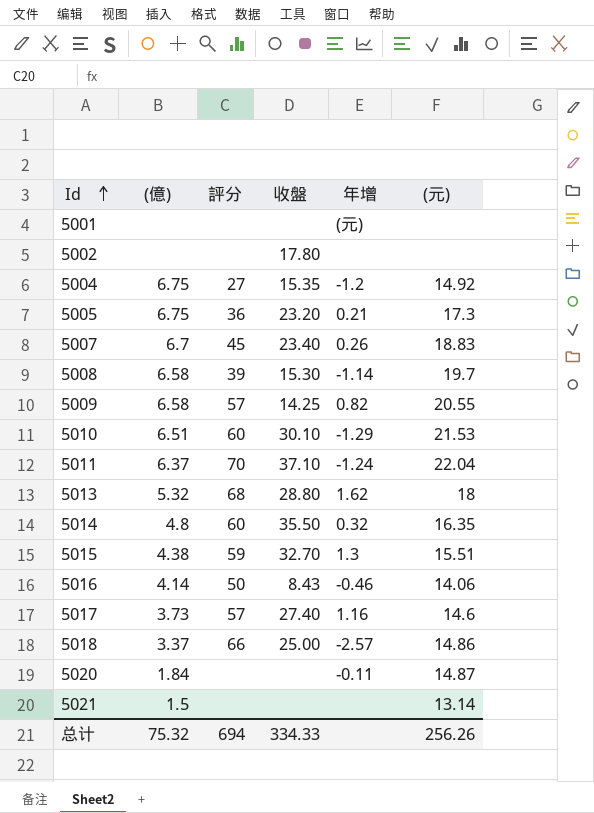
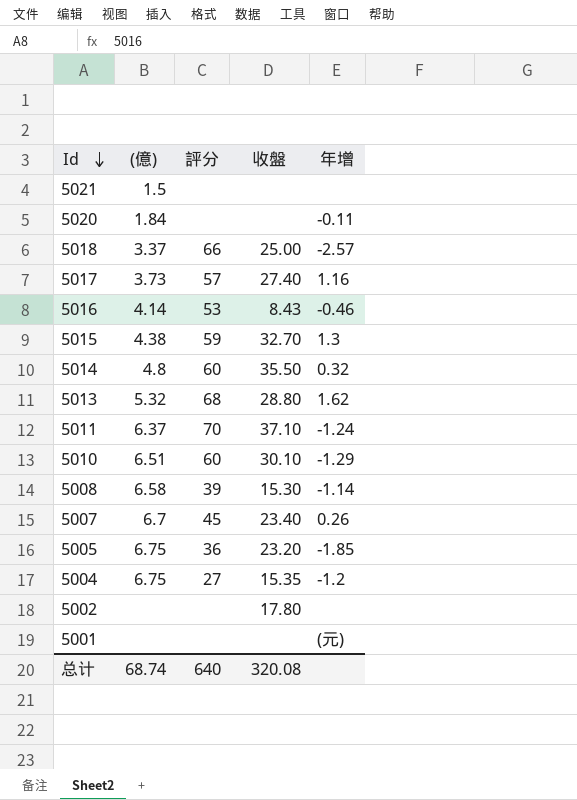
row order: Id ascending -> Id descending
column (元) | position: 6 -> none
row 5009: 6.58 | 57 | 14.25 | 0.82 | 20.55 -> none
5016 | 評分: 50 -> 53
5005 | 年增: 0.21 -> -1.85
总计 | (億): 75.32 -> 68.74
总计 | 評分: 694 -> 640
总计 | 收盤: 334.33 -> 320.08

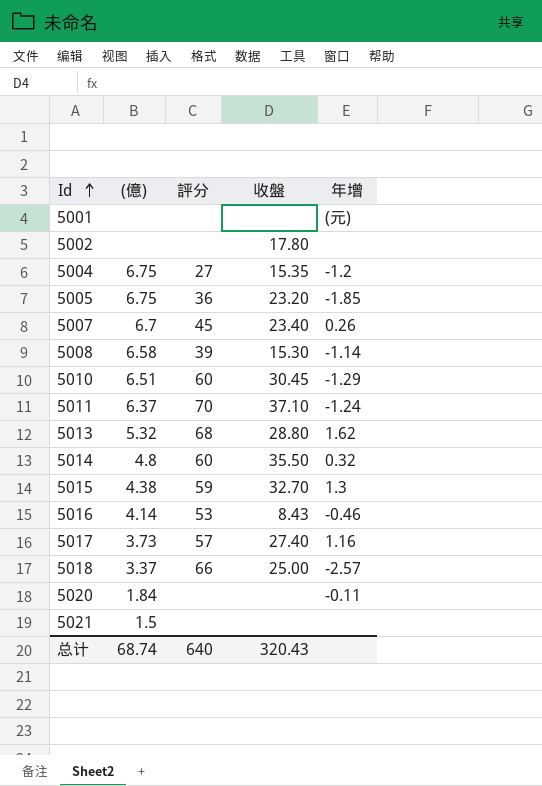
row order: Id descending -> Id ascending
5010 | 收盤: 30.10 -> 30.45
总计 | 收盤: 320.08 -> 320.43

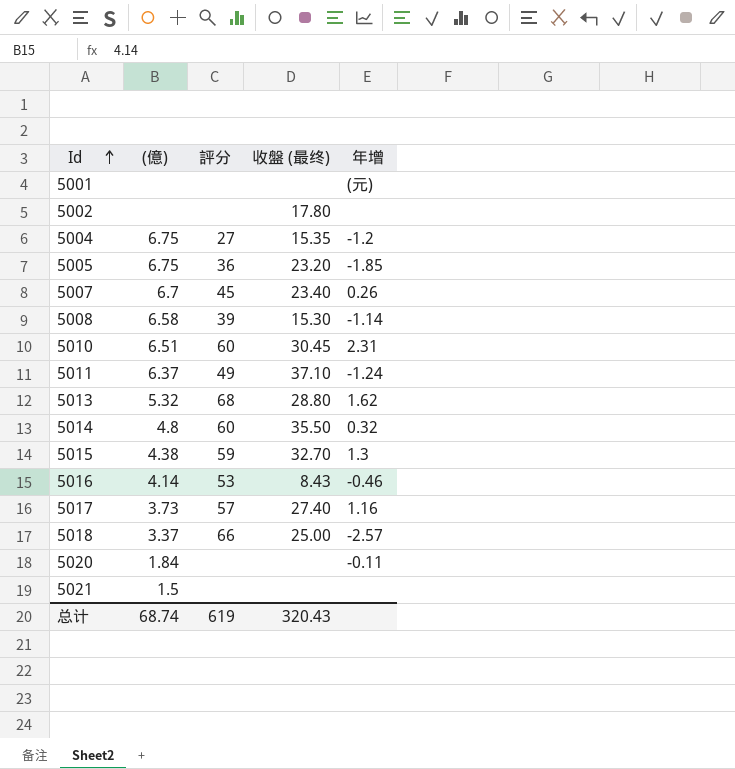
column name: 收盤 -> 收盤 (最终)
5010 | 年增: -1.29 -> 2.31
5011 | 評分: 70 -> 49
总计 | 評分: 640 -> 619

